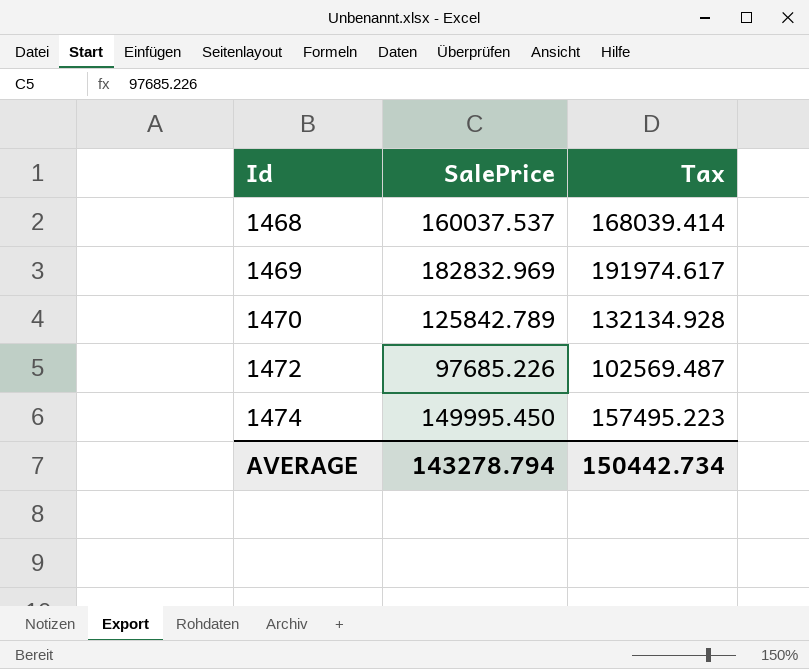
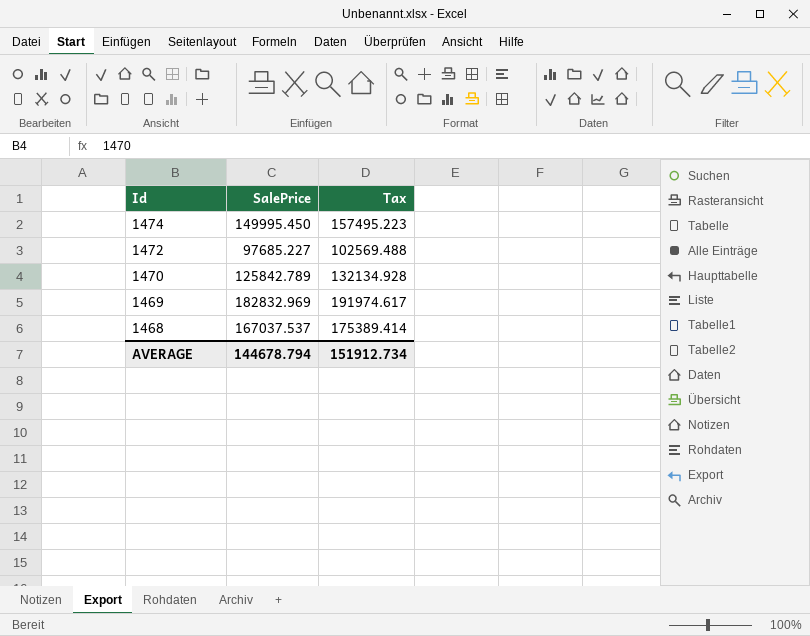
row order: Id ascending -> Id descending
1472 | SalePrice: 97685.226 -> 97685.227
1472 | Tax: 102569.487 -> 102569.488
1468 | SalePrice: 160037.537 -> 167037.537
1468 | Tax: 168039.414 -> 175389.414
AVERAGE | SalePrice: 143278.794 -> 144678.794
AVERAGE | Tax: 150442.734 -> 151912.734

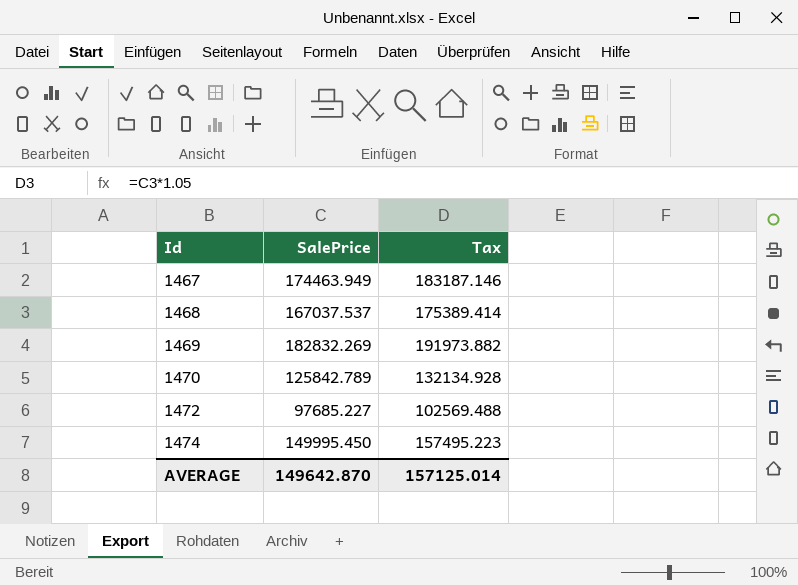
row order: Id descending -> Id ascending
row 1467: none -> 174463.949 | 183187.146
1469 | SalePrice: 182832.969 -> 182832.269
1469 | Tax: 191974.617 -> 191973.882
AVERAGE | SalePrice: 144678.794 -> 149642.870
AVERAGE | Tax: 151912.734 -> 157125.014

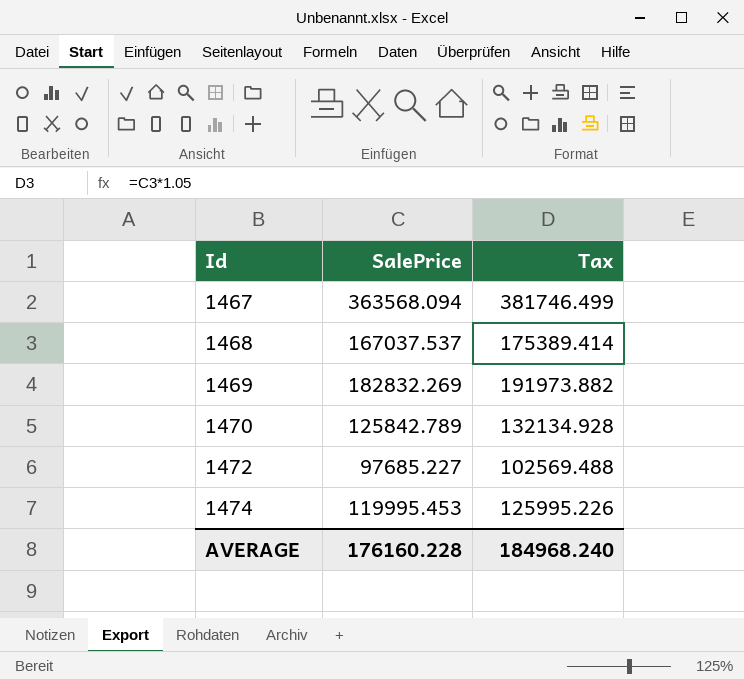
1467 | SalePrice: 174463.949 -> 363568.094
1467 | Tax: 183187.146 -> 381746.499
1474 | SalePrice: 149995.450 -> 119995.453
1474 | Tax: 157495.223 -> 125995.226
AVERAGE | SalePrice: 149642.870 -> 176160.228
AVERAGE | Tax: 157125.014 -> 184968.240

